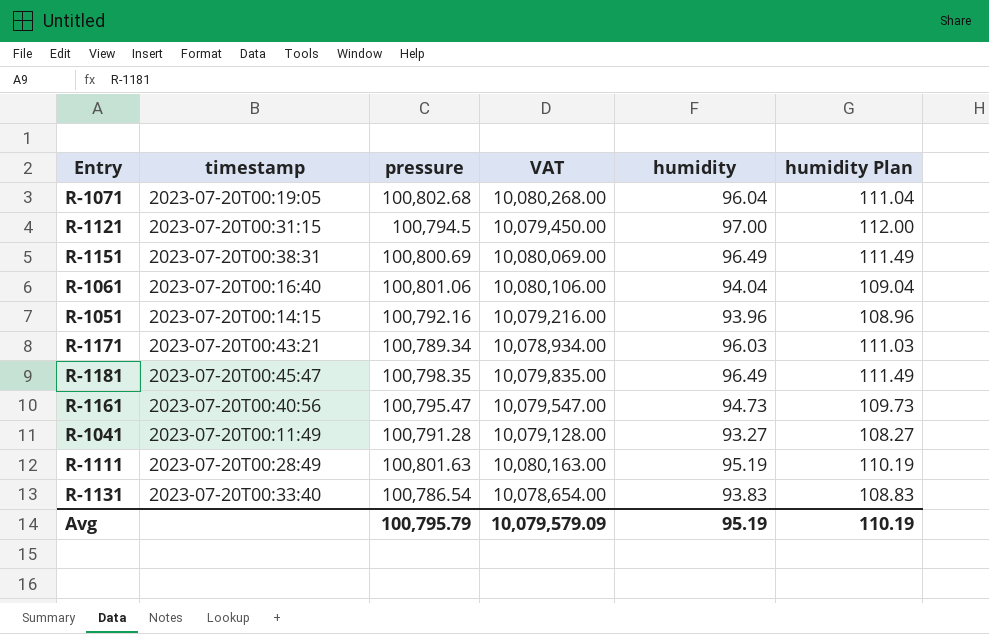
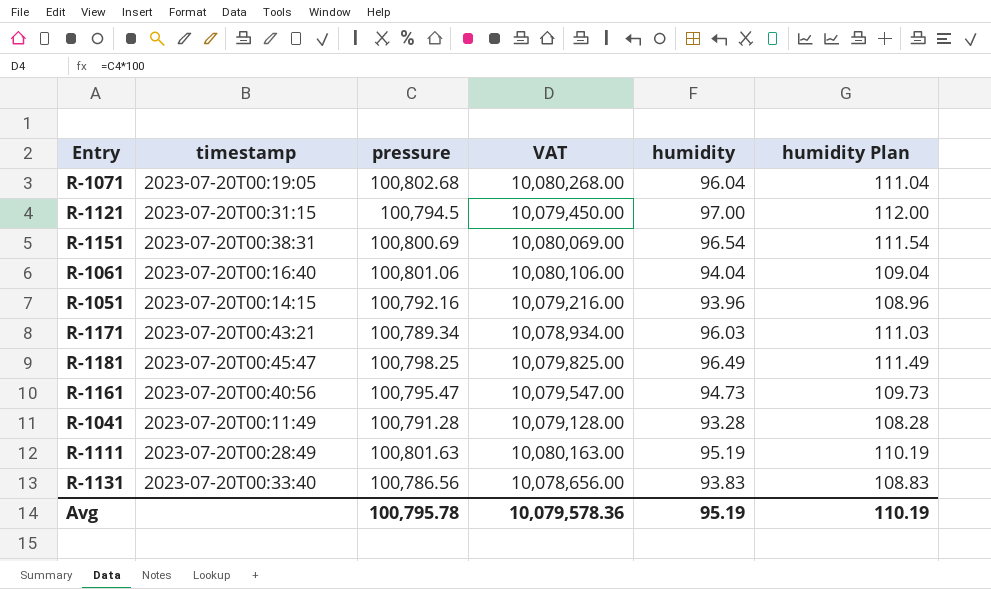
R-1151 | humidity: 96.49 -> 96.54
R-1151 | humidity Plan: 111.49 -> 111.54
R-1181 | pressure: 100,798.35 -> 100,798.25
R-1181 | VAT: 10,079,835.00 -> 10,079,825.00
R-1041 | humidity: 93.27 -> 93.28
R-1041 | humidity Plan: 108.27 -> 108.28
R-1131 | pressure: 100,786.54 -> 100,786.56
R-1131 | VAT: 10,078,654.00 -> 10,078,656.00
Avg | pressure: 100,795.79 -> 100,795.78
Avg | VAT: 10,079,579.09 -> 10,079,578.36

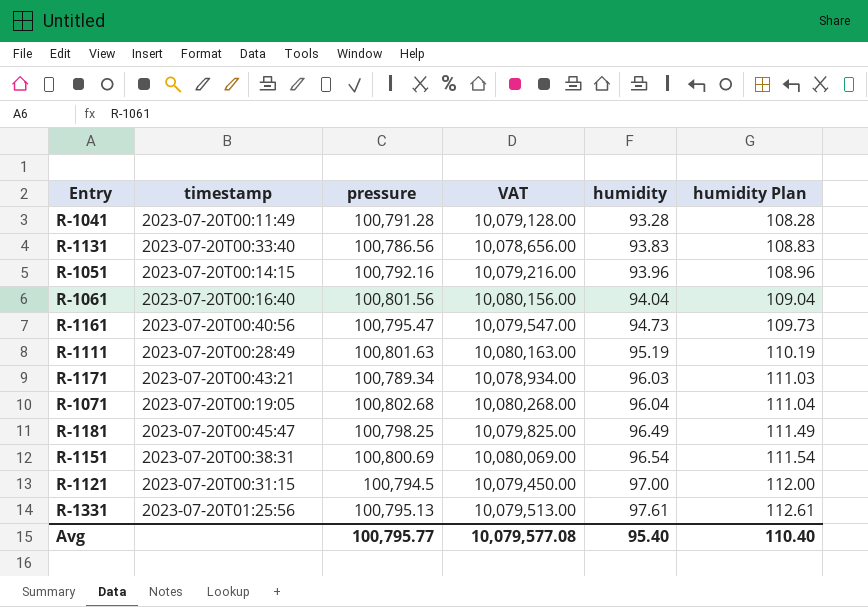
row order: none -> humidity ascending
R-1061 | pressure: 100,801.06 -> 100,801.56
R-1061 | VAT: 10,080,106.00 -> 10,080,156.00
row R-1331: none -> 2023-07-20T01:25:56 | 100,795.13 | 10,079,513.00 | 97.61 | 112.61
Avg | pressure: 100,795.78 -> 100,795.77
Avg | VAT: 10,079,578.36 -> 10,079,577.08
Avg | humidity: 95.19 -> 95.40
Avg | humidity Plan: 110.19 -> 110.40

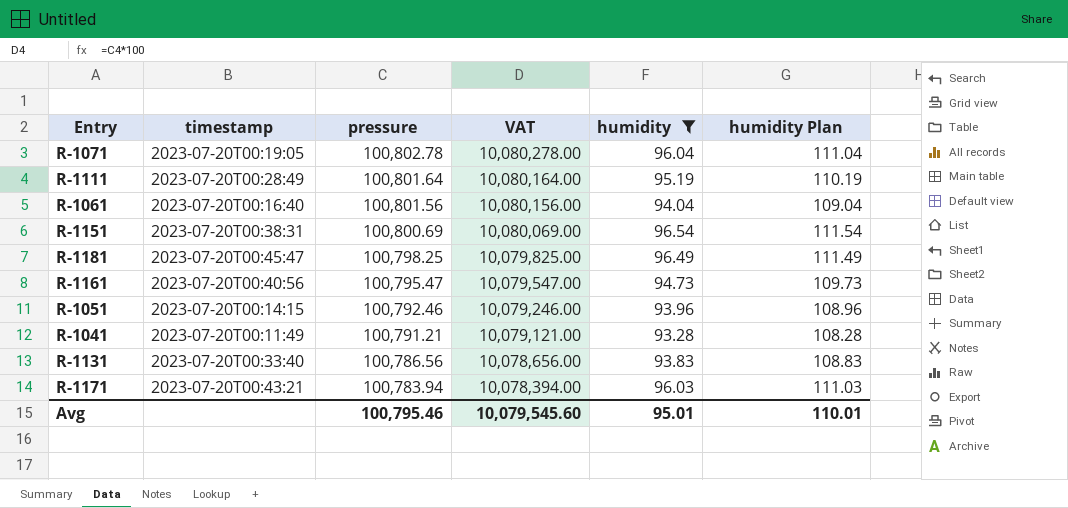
filter: none -> humidity <= 96.54
row order: humidity ascending -> pressure descending
R-1071 | pressure: 100,802.68 -> 100,802.78
R-1071 | VAT: 10,080,268.00 -> 10,080,278.00
R-1111 | pressure: 100,801.63 -> 100,801.64
R-1111 | VAT: 10,080,163.00 -> 10,080,164.00
R-1051 | pressure: 100,792.16 -> 100,792.46
R-1051 | VAT: 10,079,216.00 -> 10,079,246.00
R-1041 | pressure: 100,791.28 -> 100,791.21
R-1041 | VAT: 10,079,128.00 -> 10,079,121.00
R-1171 | pressure: 100,789.34 -> 100,783.94
R-1171 | VAT: 10,078,934.00 -> 10,078,394.00
Avg | pressure: 100,795.77 -> 100,795.46
Avg | VAT: 10,079,577.08 -> 10,079,545.60
Avg | humidity: 95.40 -> 95.01
Avg | humidity Plan: 110.40 -> 110.01

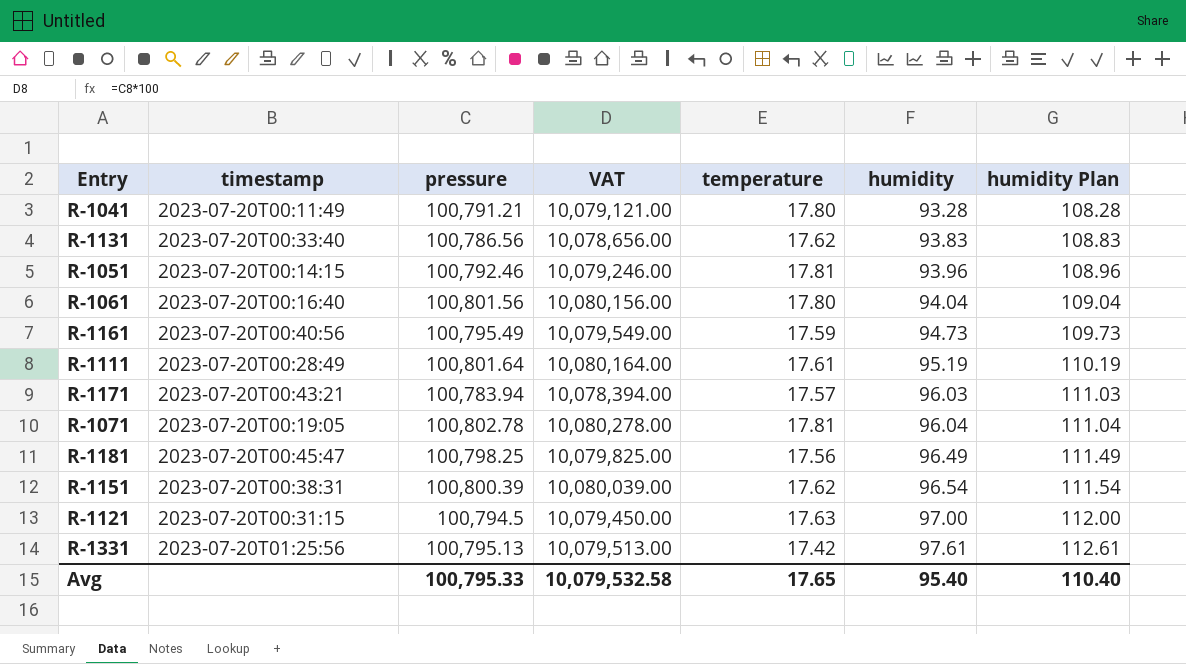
filter: humidity <= 96.54 -> none
row order: pressure descending -> humidity ascending
column temperature | position: none -> 5
R-1161 | pressure: 100,795.47 -> 100,795.49
R-1161 | VAT: 10,079,547.00 -> 10,079,549.00
R-1151 | pressure: 100,800.69 -> 100,800.39
R-1151 | VAT: 10,080,069.00 -> 10,080,039.00
Avg | pressure: 100,795.46 -> 100,795.33
Avg | VAT: 10,079,545.60 -> 10,079,532.58
Avg | humidity: 95.01 -> 95.40
Avg | humidity Plan: 110.01 -> 110.40

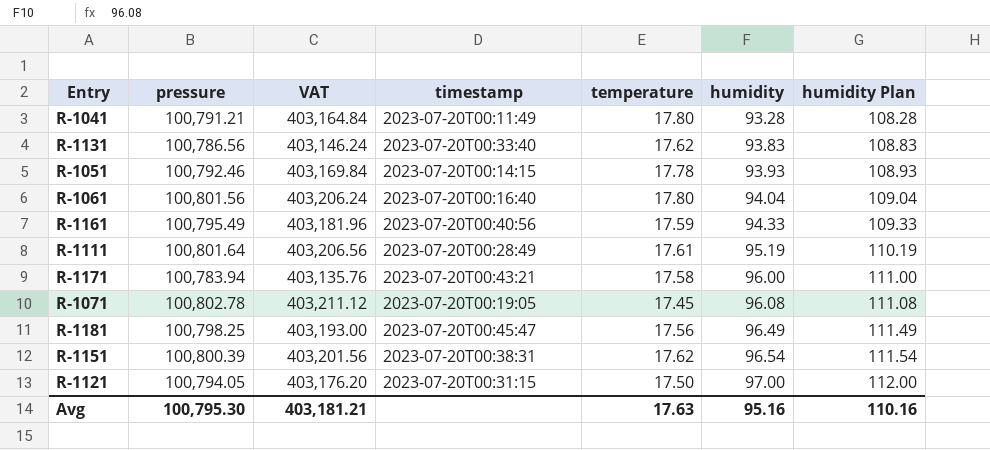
column VAT | formula: [pressure] * 100 -> [pressure] * 4
column timestamp | position: 2 -> 4
row R-1331: 2023-07-20T01:25:56 | 100,795.13 | 10,079,513.00 | 17.42 | 97.61 | 112.61 -> none
R-1051 | temperature: 17.81 -> 17.78
R-1051 | humidity: 93.96 -> 93.93
R-1051 | humidity Plan: 108.96 -> 108.93
R-1161 | humidity: 94.73 -> 94.33
R-1161 | humidity Plan: 109.73 -> 109.33
R-1171 | temperature: 17.57 -> 17.58
R-1171 | humidity: 96.03 -> 96.00
R-1171 | humidity Plan: 111.03 -> 111.00
R-1071 | temperature: 17.81 -> 17.45
R-1071 | humidity: 96.04 -> 96.08
R-1071 | humidity Plan: 111.04 -> 111.08
R-1121 | pressure: 100,794.5 -> 100,794.05
R-1121 | temperature: 17.63 -> 17.50
Avg | pressure: 100,795.33 -> 100,795.30
Avg | VAT: 10,079,532.58 -> 403,181.21
Avg | temperature: 17.65 -> 17.63
Avg | humidity: 95.40 -> 95.16
Avg | humidity Plan: 110.40 -> 110.16

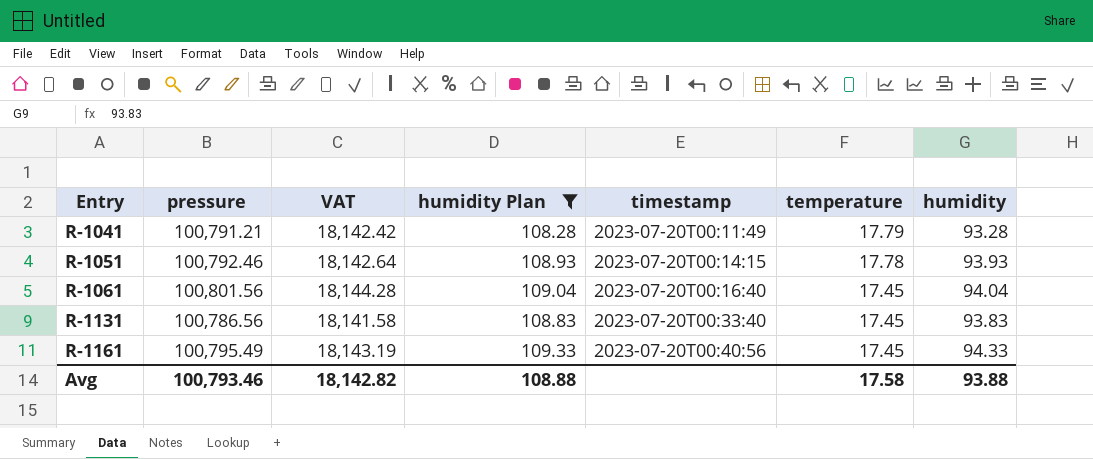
filter: none -> humidity Plan <= 109.33
row order: humidity ascending -> Entry ascending
column VAT | formula: [pressure] * 4 -> [pressure] * 0.18
column humidity Plan | position: 7 -> 4
R-1041 | temperature: 17.80 -> 17.79
R-1061 | temperature: 17.80 -> 17.45
R-1131 | temperature: 17.62 -> 17.45
R-1161 | temperature: 17.59 -> 17.45
Avg | pressure: 100,795.30 -> 100,793.46
Avg | VAT: 403,181.21 -> 18,142.82
Avg | humidity Plan: 110.16 -> 108.88
Avg | temperature: 17.63 -> 17.58
Avg | humidity: 95.16 -> 93.88

